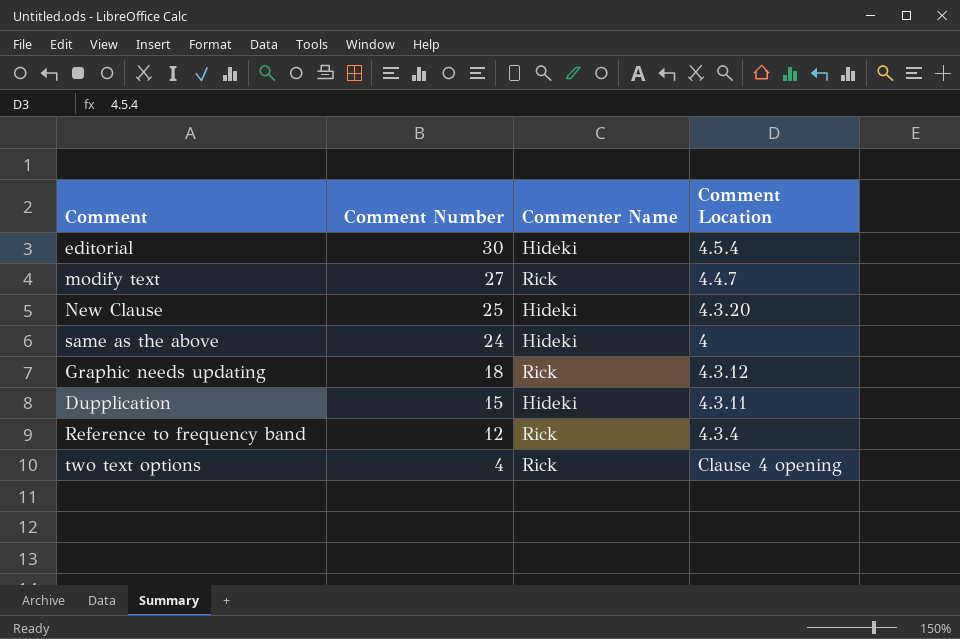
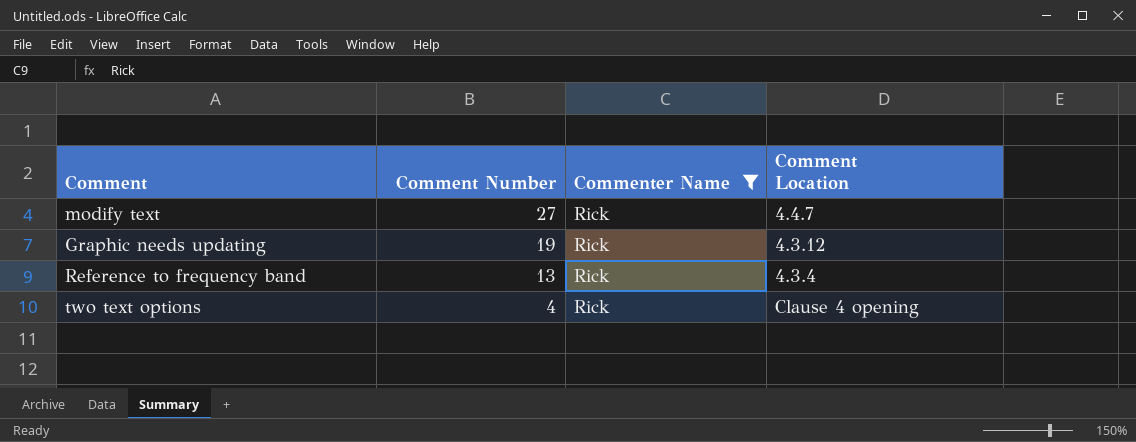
filter: none -> Commenter Name = Rick
Graphic needs updating | Comment Number: 18 -> 19
Reference to frequency band | Comment Number: 12 -> 13

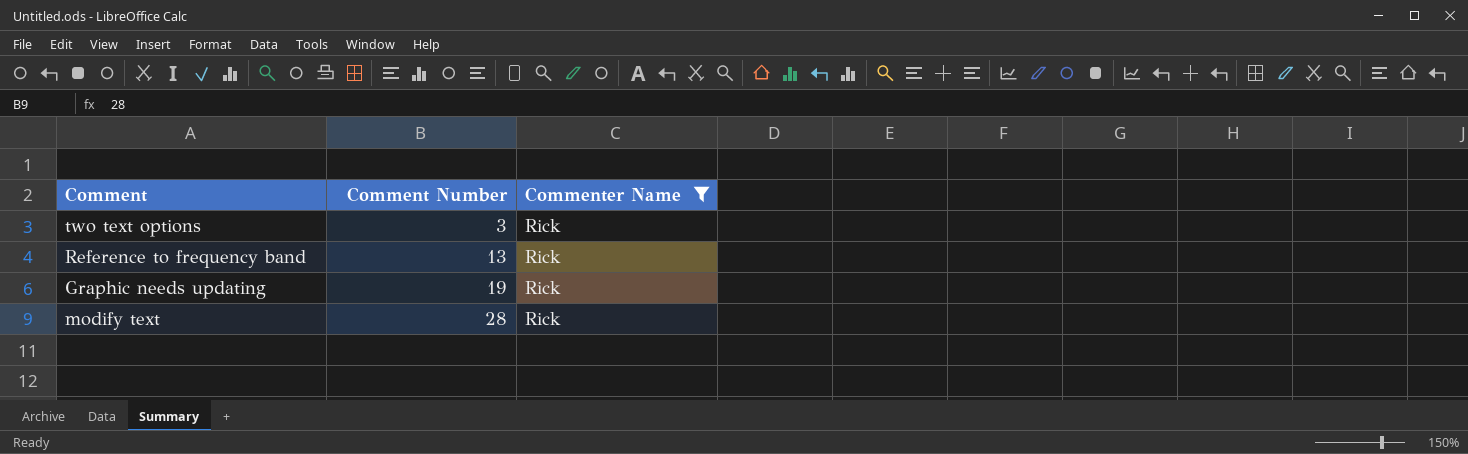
row order: Comment Number descending -> Comment Number ascending
column Comment Location | position: 4 -> none
two text options | Comment Number: 4 -> 3
modify text | Comment Number: 27 -> 28

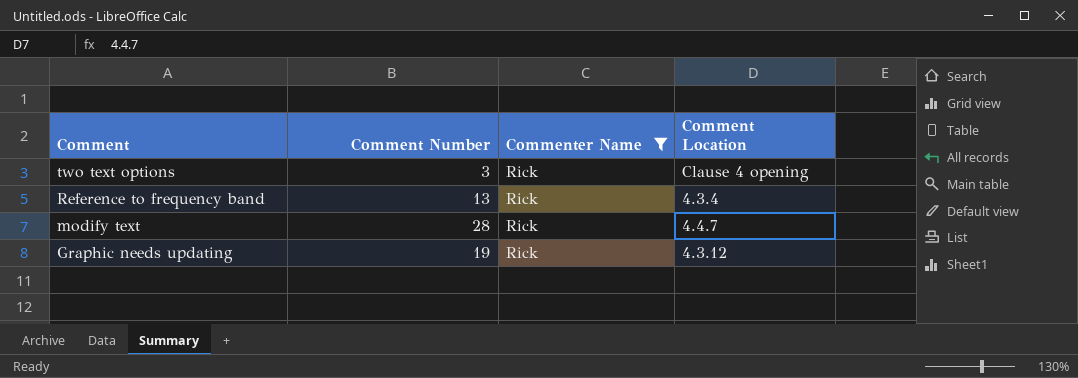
row order: Comment Number ascending -> Comment descending
column Comment Location | position: none -> 4

